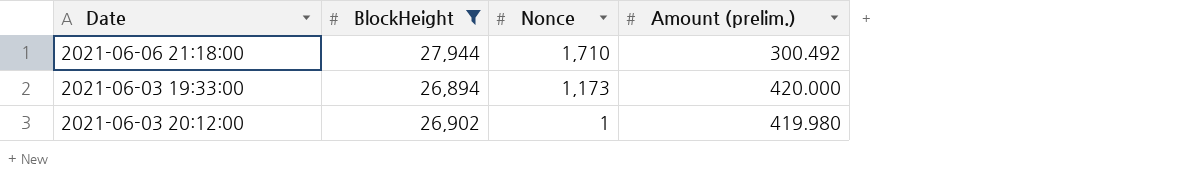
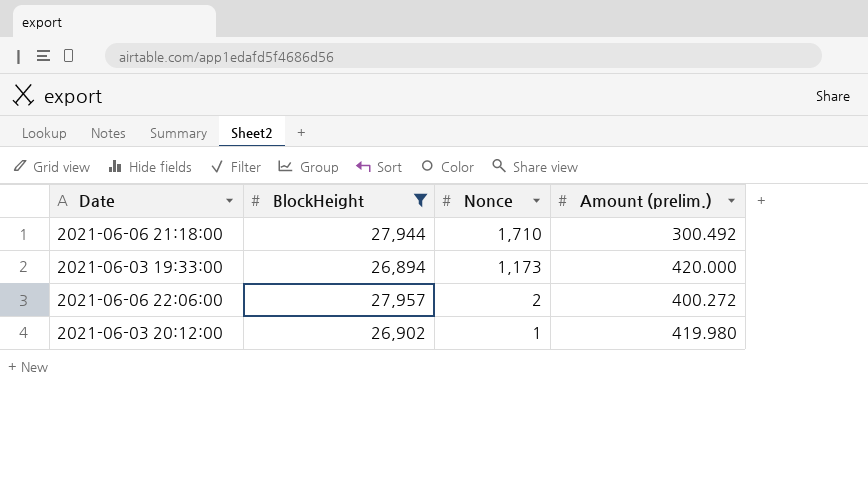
row 2021-06-06 22:06:00: none -> 27,957 | 2 | 400.272

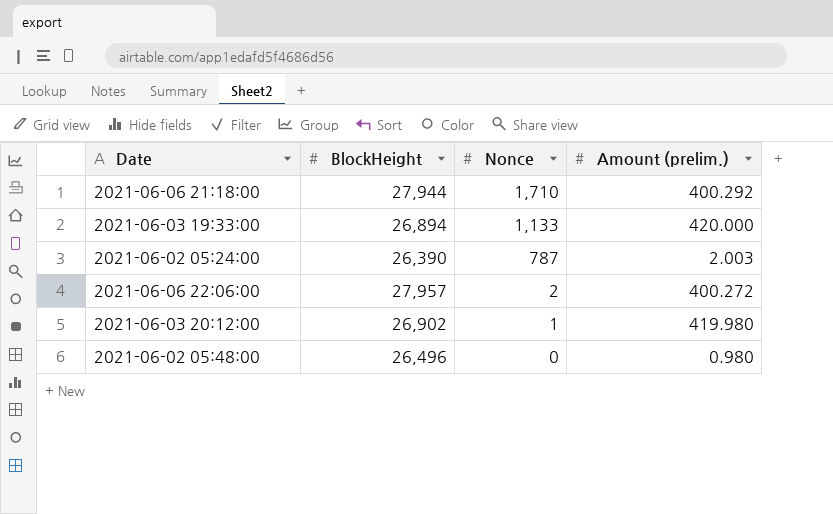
filter: BlockHeight >= 26,894 -> none
2021-06-06 21:18:00 | Amount (prelim.): 300.492 -> 400.292
2021-06-03 19:33:00 | Nonce: 1,173 -> 1,133

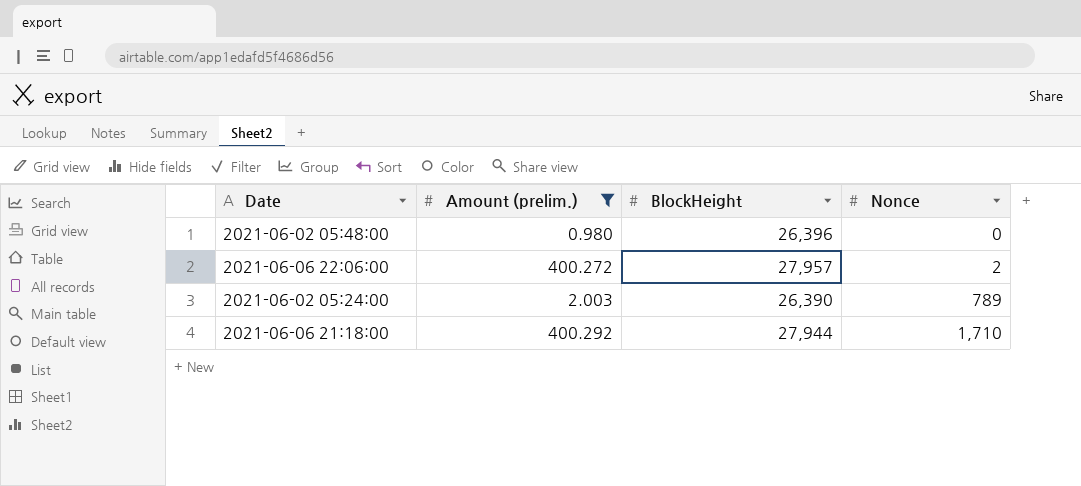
filter: none -> Amount (prelim.) <= 400.292
row order: Nonce descending -> Nonce ascending
column Amount (prelim.) | position: 4 -> 2
2021-06-02 05:48:00 | BlockHeight: 26,496 -> 26,396
2021-06-02 05:24:00 | Nonce: 787 -> 789

